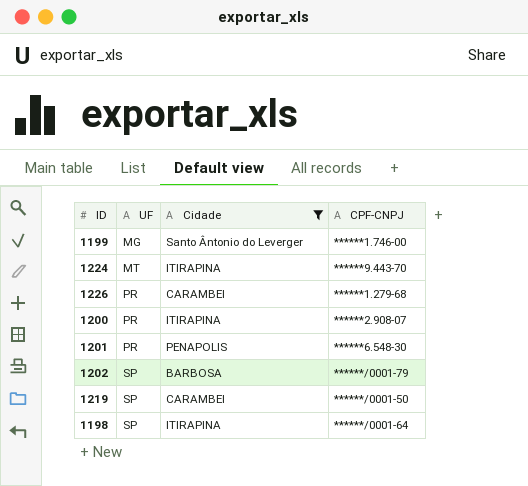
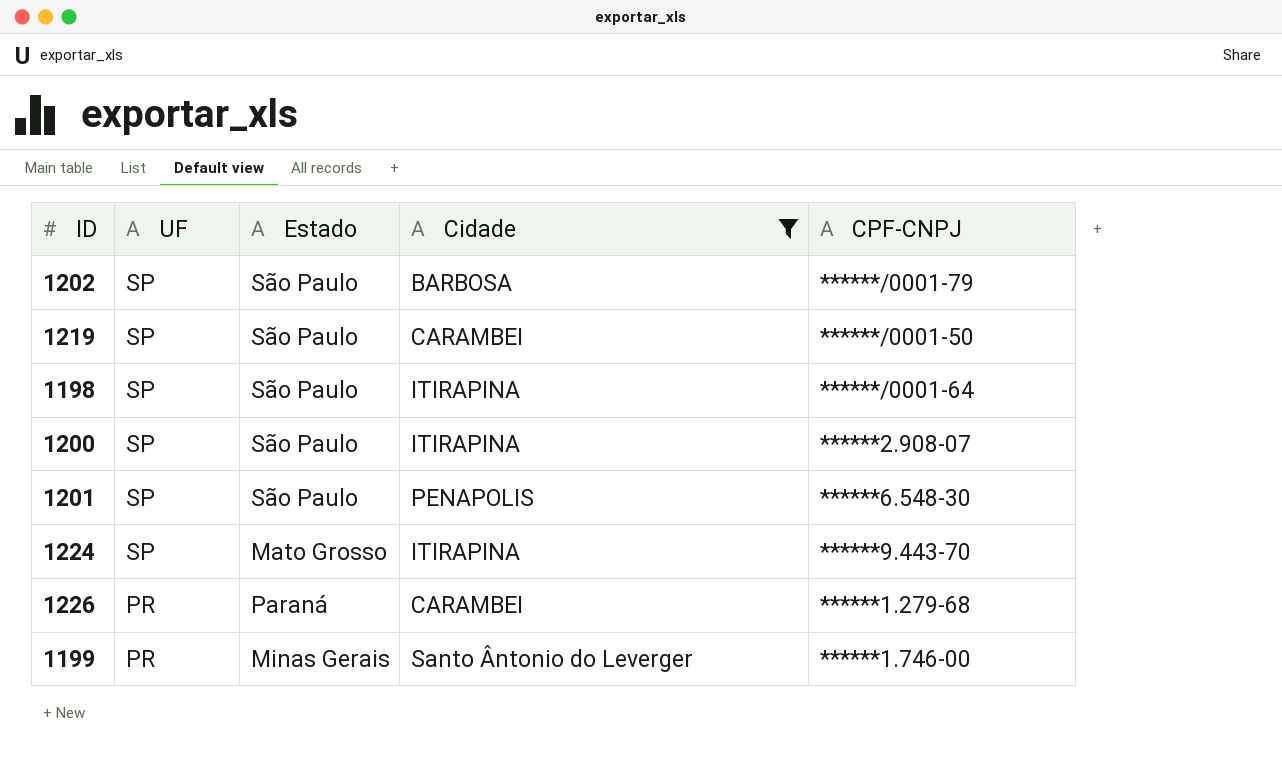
row order: UF ascending -> UF descending
column Estado | position: none -> 3
1200 | UF: PR -> SP
1201 | UF: PR -> SP
1224 | UF: MT -> SP
1199 | UF: MG -> PR

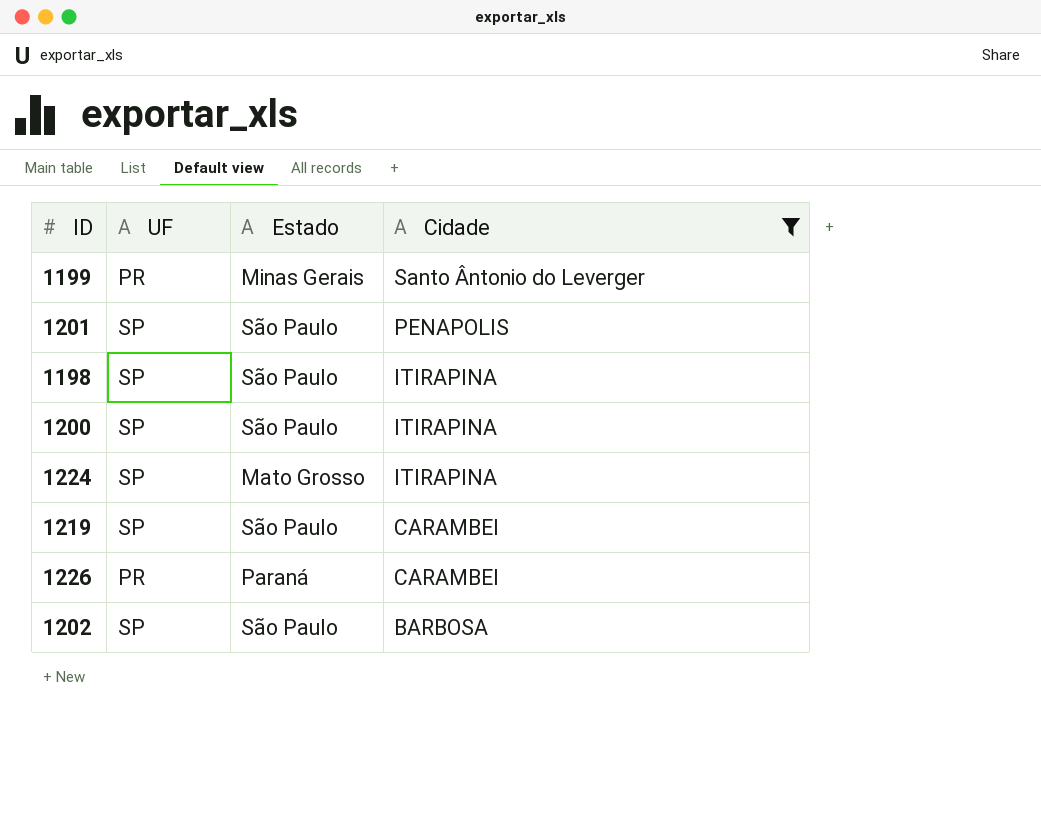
row order: UF descending -> Cidade descending
column CPF-CNPJ | position: 5 -> none

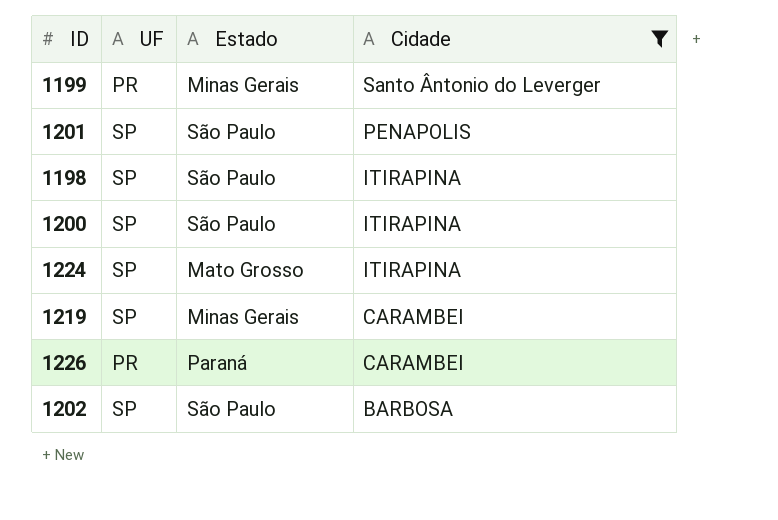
1219 | Estado: São Paulo -> Minas Gerais

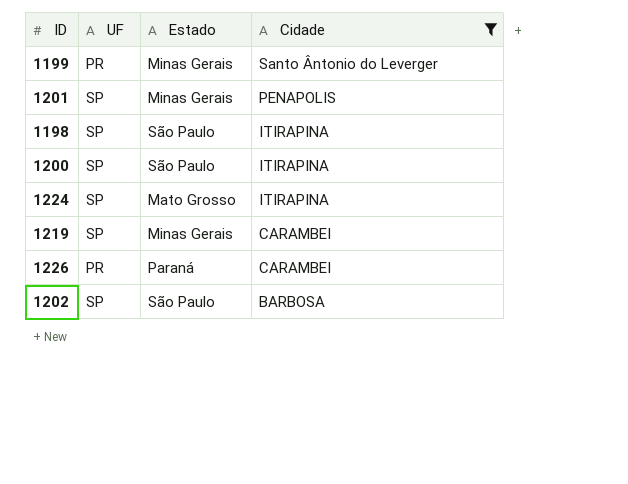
1201 | Estado: São Paulo -> Minas Gerais

